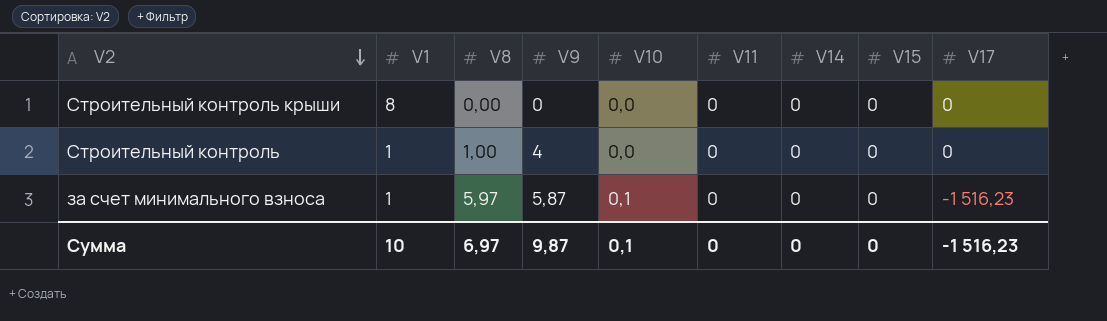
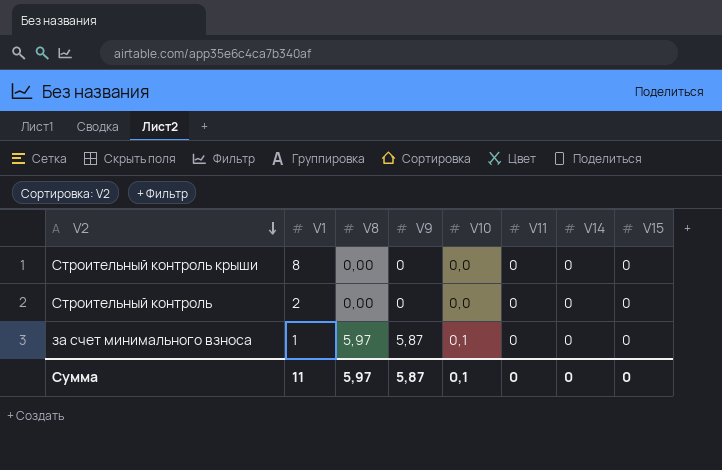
column V17 | position: 9 -> none
Строительный контроль | V1: 1 -> 2
Строительный контроль | V8: 1,00 -> 0,00
Строительный контроль | V9: 4 -> 0
Сумма | V1: 10 -> 11
Сумма | V8: 6,97 -> 5,97
Сумма | V9: 9,87 -> 5,87

